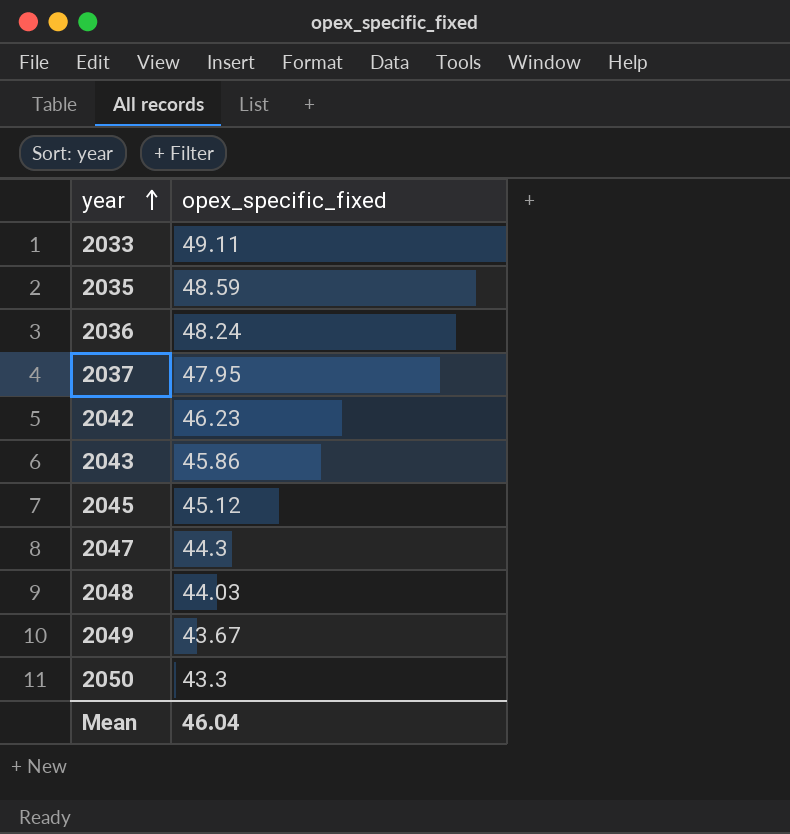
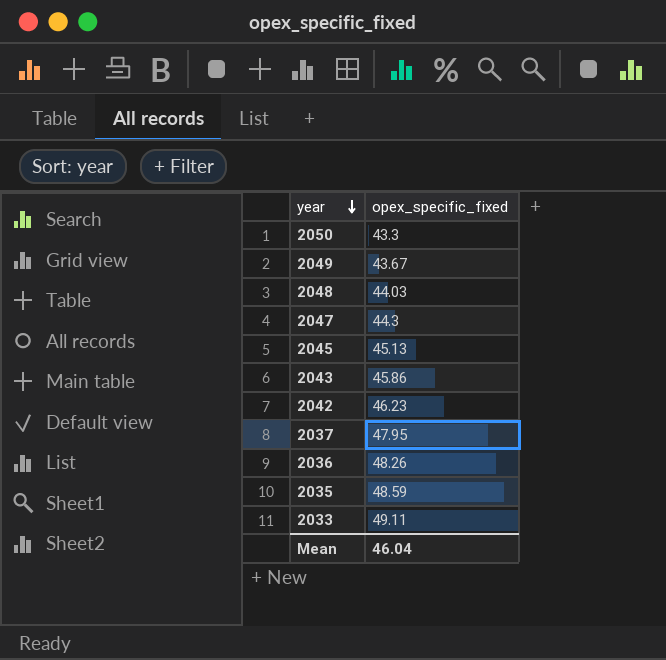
row order: year ascending -> year descending
2045 | opex_specific_fixed: 45.12 -> 45.13
2036 | opex_specific_fixed: 48.24 -> 48.26

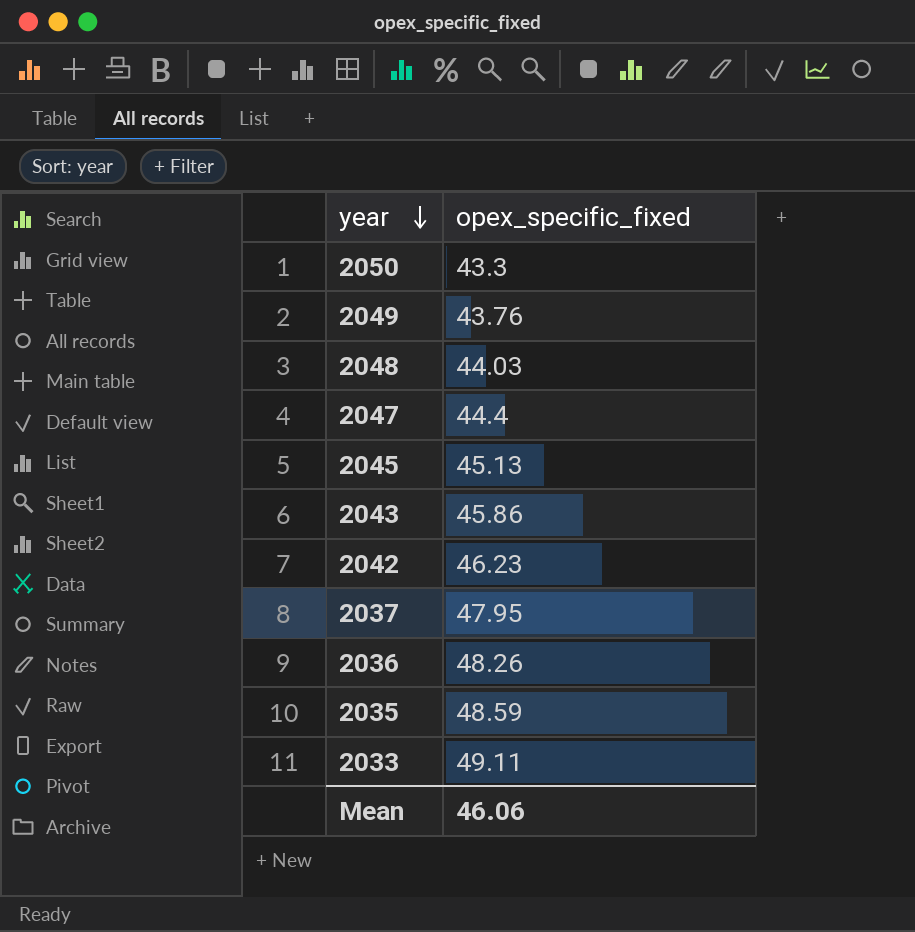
2049 | opex_specific_fixed: 43.67 -> 43.76
2047 | opex_specific_fixed: 44.3 -> 44.4
Mean | opex_specific_fixed: 46.04 -> 46.06

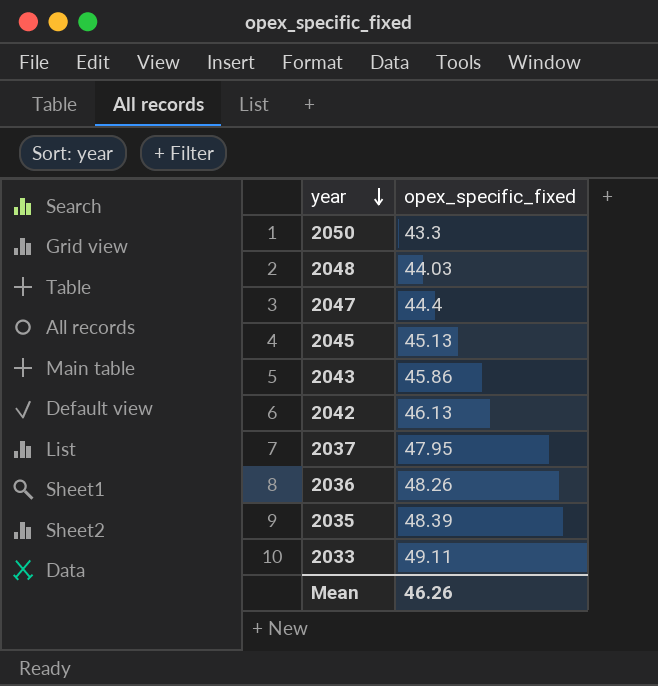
row 2049: 43.76 -> none
2042 | opex_specific_fixed: 46.23 -> 46.13
2035 | opex_specific_fixed: 48.59 -> 48.39
Mean | opex_specific_fixed: 46.06 -> 46.26

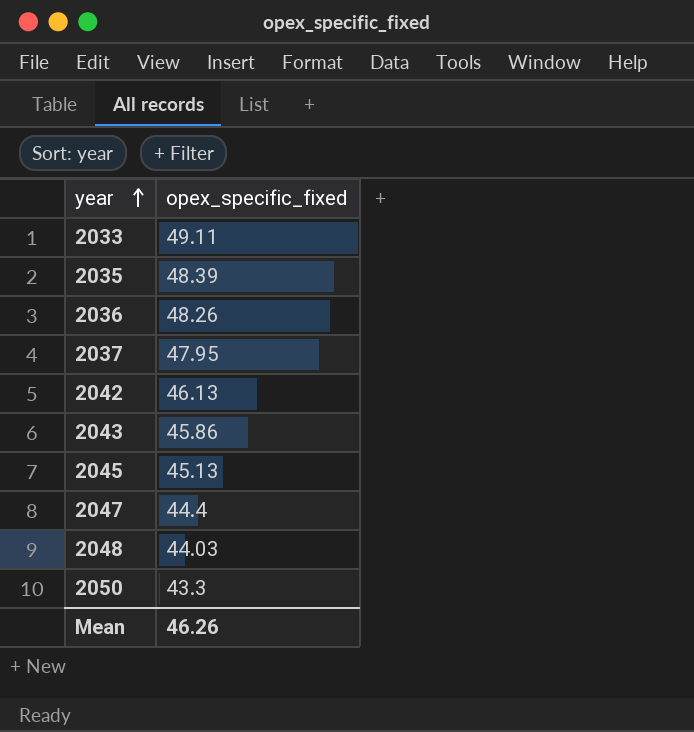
row order: year descending -> year ascending

